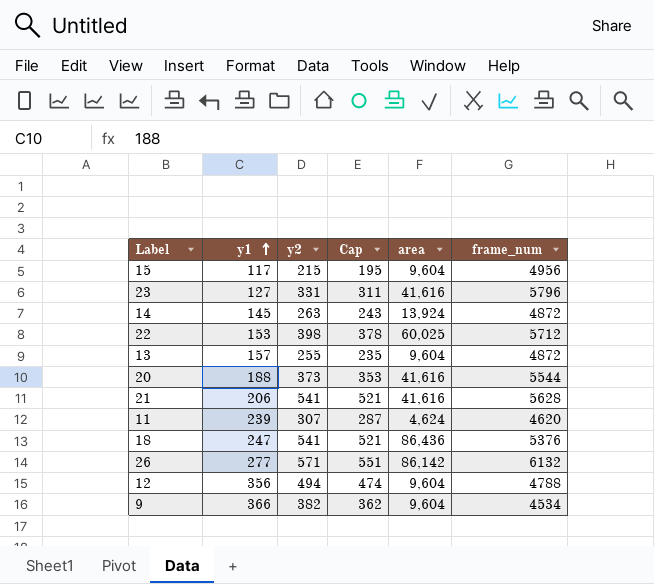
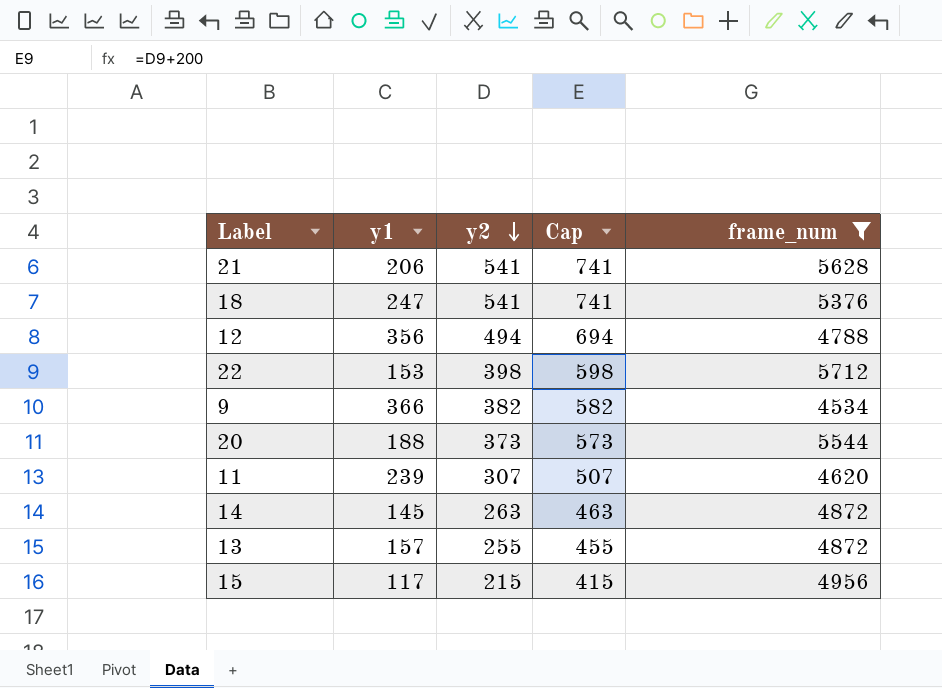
filter: none -> frame_num <= 5712
row order: y1 ascending -> y2 descending
column area | position: 5 -> none
column Cap | formula: [y2] - 20 -> [y2] + 200

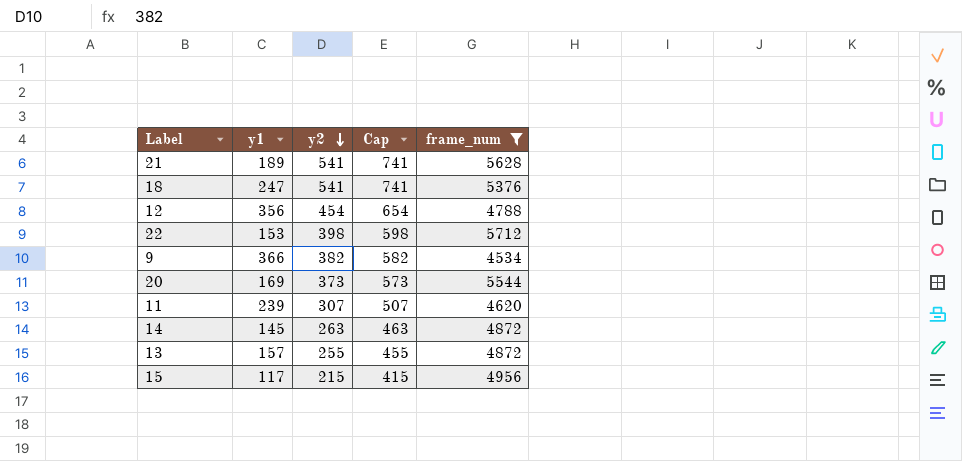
21 | y1: 206 -> 189
12 | y2: 494 -> 454
12 | Cap: 694 -> 654
20 | y1: 188 -> 169

